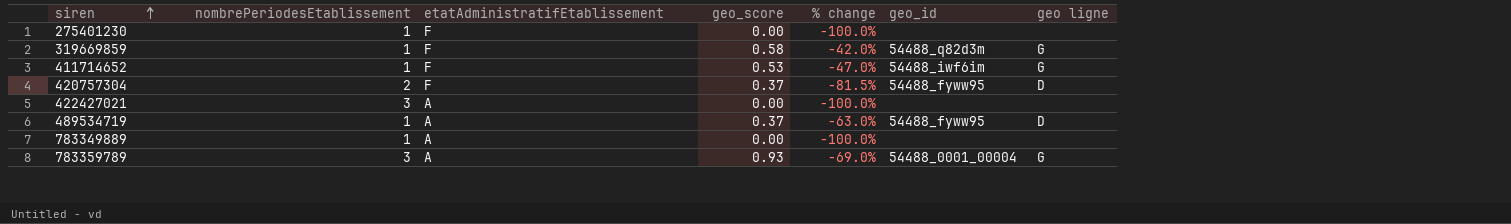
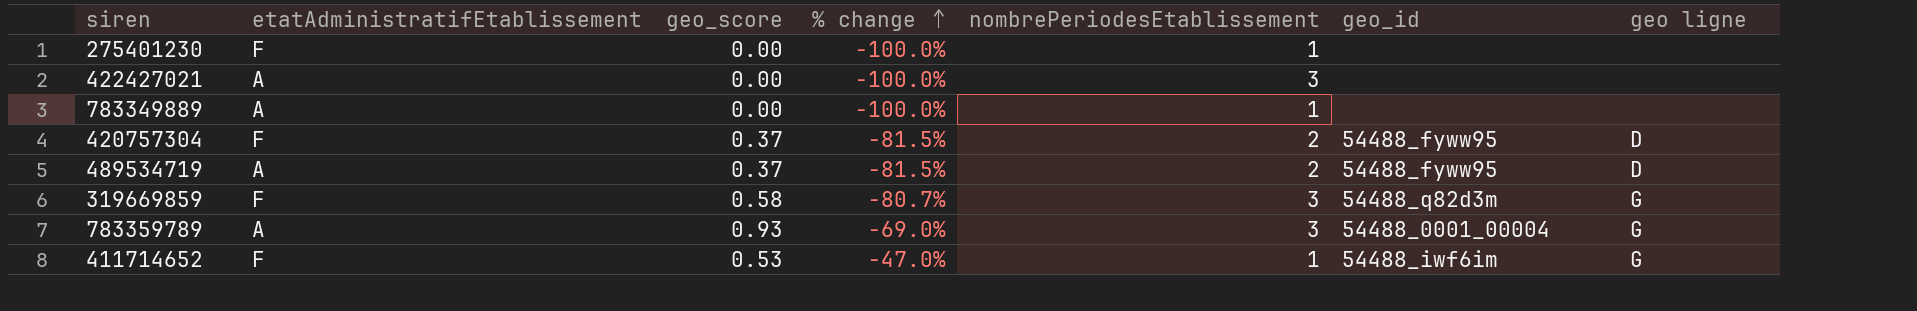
row order: siren ascending -> % change ascending
column nombrePeriodesEtablissement | position: 2 -> 5
489534719 | % change: -63.0% -> -81.5%
489534719 | nombrePeriodesEtablissement: 1 -> 2
319669859 | % change: -42.0% -> -80.7%
319669859 | nombrePeriodesEtablissement: 1 -> 3

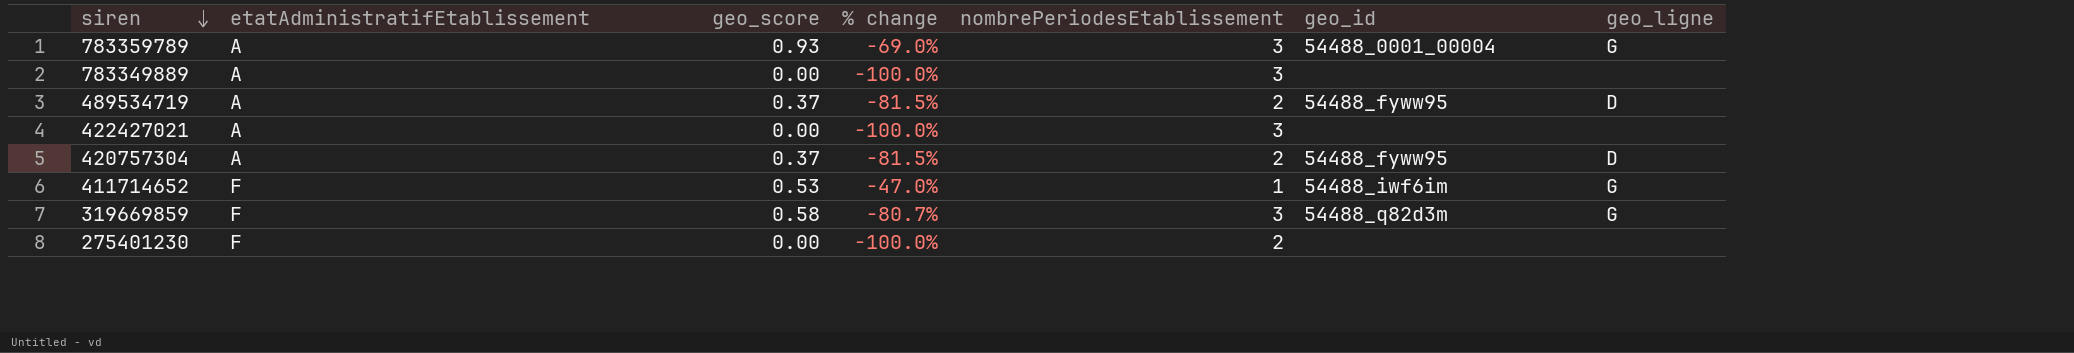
row order: % change ascending -> siren descending
column name: geo ligne -> geo_ligne
783349889 | nombrePeriodesEtablissement: 1 -> 3
420757304 | etatAdministratifEtablissement: F -> A
275401230 | nombrePeriodesEtablissement: 1 -> 2

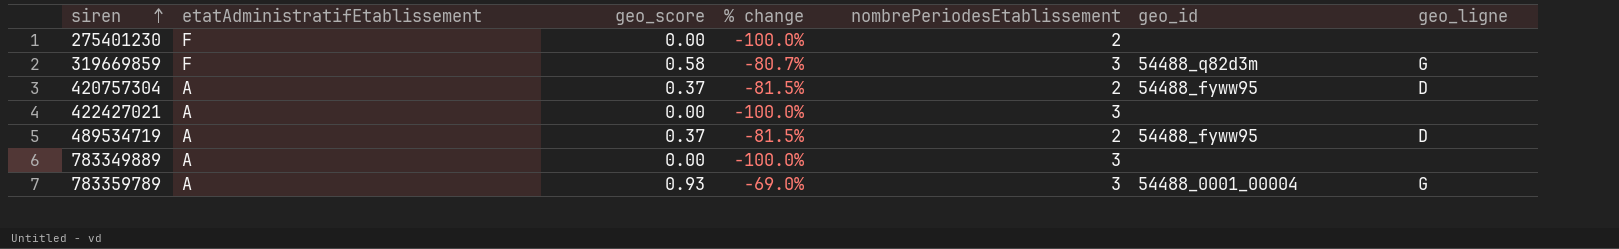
row order: siren descending -> siren ascending
row 411714652: F | 0.53 | -47.0% | 1 | 54488_iwf6im | G -> none

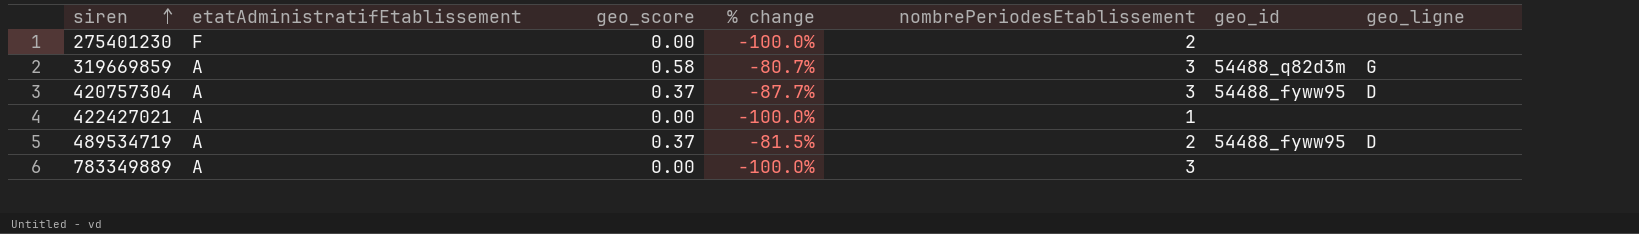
row 783359789: A | 0.93 | -69.0% | 3 | 54488_0001_00004 | G -> none
319669859 | etatAdministratifEtablissement: F -> A
420757304 | % change: -81.5% -> -87.7%
420757304 | nombrePeriodesEtablissement: 2 -> 3
422427021 | nombrePeriodesEtablissement: 3 -> 1

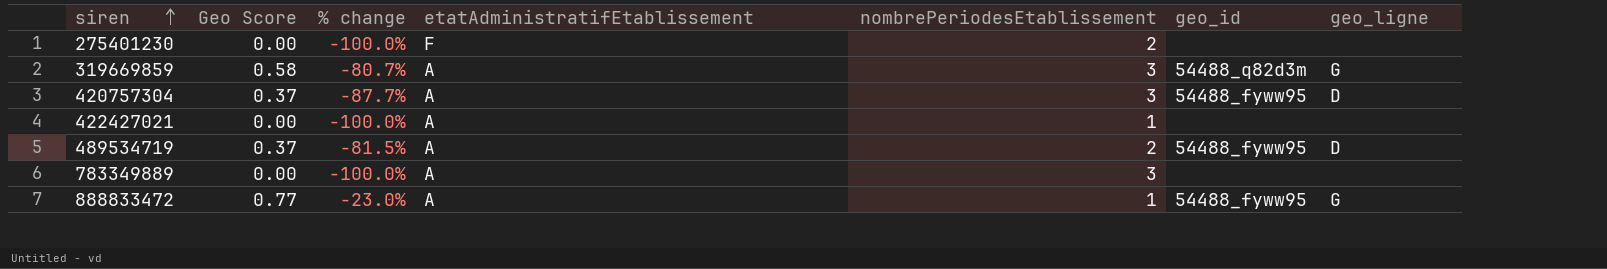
column name: geo_score -> Geo Score
column etatAdministratifEtablissement | position: 2 -> 4
row 888833472: none -> 0.77 | -23.0% | A | 1 | 54488_fyww95 | G

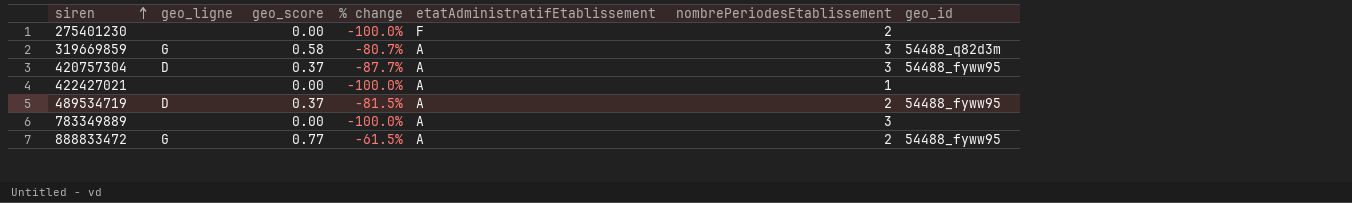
column geo_ligne | position: 7 -> 2
column name: Geo Score -> geo_score
888833472 | % change: -23.0% -> -61.5%
888833472 | nombrePeriodesEtablissement: 1 -> 2

